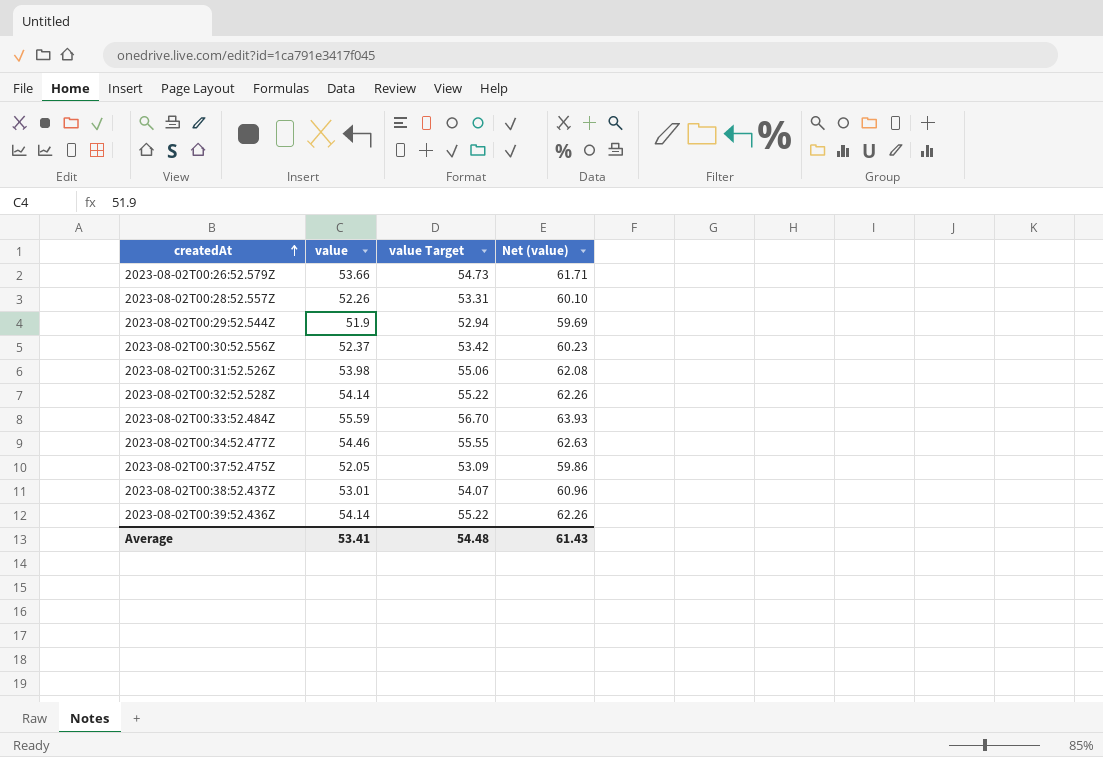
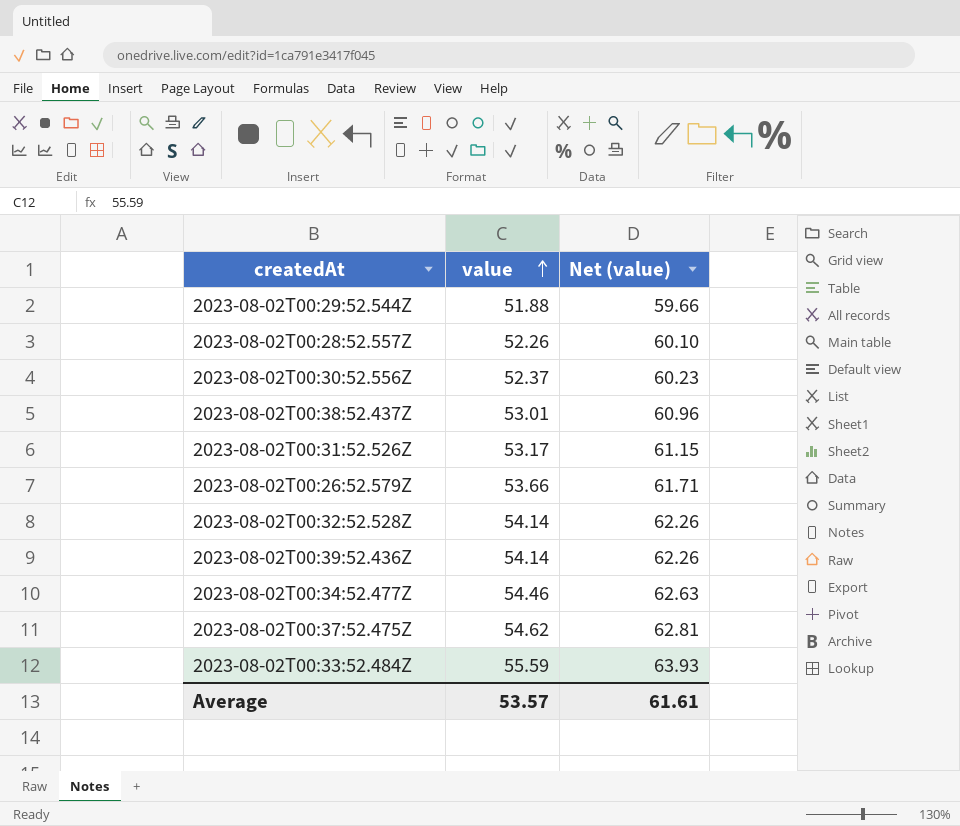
row order: createdAt ascending -> value ascending
column value Target | formula: [value] * 1.02 -> none
2023-08-02T00:29:52.544Z | value: 51.9 -> 51.88
2023-08-02T00:29:52.544Z | Net (value): 59.69 -> 59.66
2023-08-02T00:31:52.526Z | value: 53.98 -> 53.17
2023-08-02T00:31:52.526Z | Net (value): 62.08 -> 61.15
2023-08-02T00:37:52.475Z | value: 52.05 -> 54.62
2023-08-02T00:37:52.475Z | Net (value): 59.86 -> 62.81
Average | value: 53.41 -> 53.57
Average | Net (value): 61.43 -> 61.61

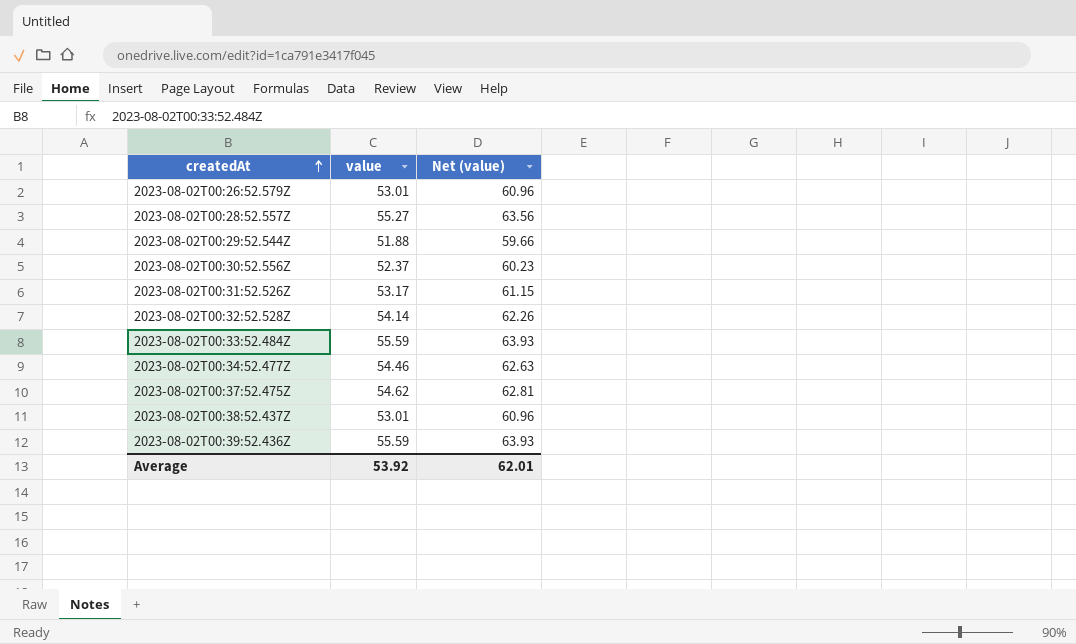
row order: value ascending -> createdAt ascending
2023-08-02T00:26:52.579Z | value: 53.66 -> 53.01
2023-08-02T00:26:52.579Z | Net (value): 61.71 -> 60.96
2023-08-02T00:28:52.557Z | value: 52.26 -> 55.27
2023-08-02T00:28:52.557Z | Net (value): 60.10 -> 63.56
2023-08-02T00:39:52.436Z | value: 54.14 -> 55.59
2023-08-02T00:39:52.436Z | Net (value): 62.26 -> 63.93
Average | value: 53.57 -> 53.92
Average | Net (value): 61.61 -> 62.01

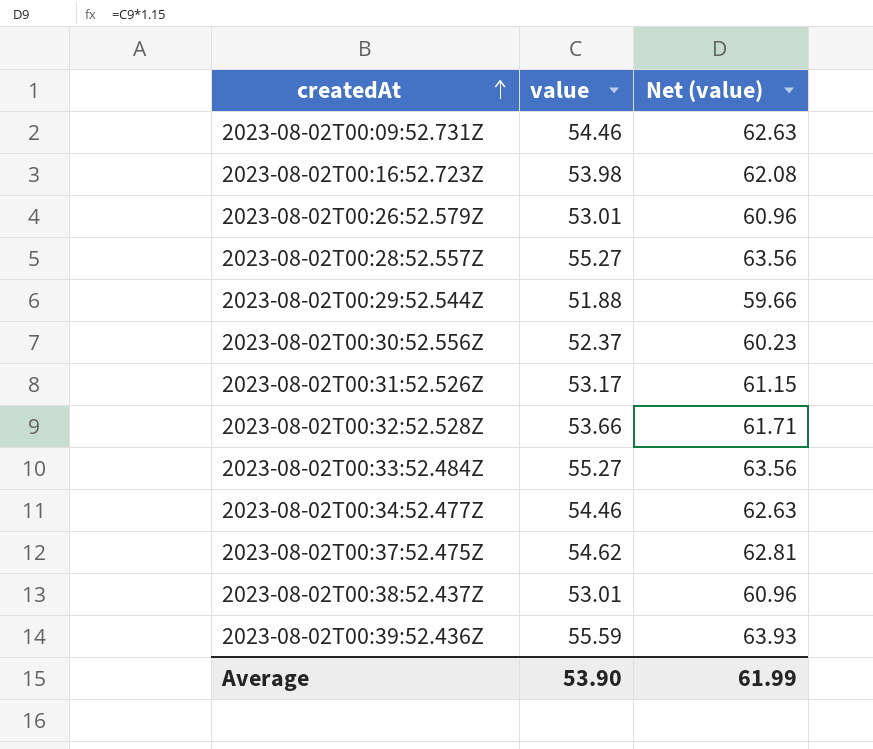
row 2023-08-02T00:09:52.731Z: none -> 54.46 | 62.63
row 2023-08-02T00:16:52.723Z: none -> 53.98 | 62.08
2023-08-02T00:32:52.528Z | value: 54.14 -> 53.66
2023-08-02T00:32:52.528Z | Net (value): 62.26 -> 61.71
2023-08-02T00:33:52.484Z | value: 55.59 -> 55.27
2023-08-02T00:33:52.484Z | Net (value): 63.93 -> 63.56
Average | value: 53.92 -> 53.90
Average | Net (value): 62.01 -> 61.99

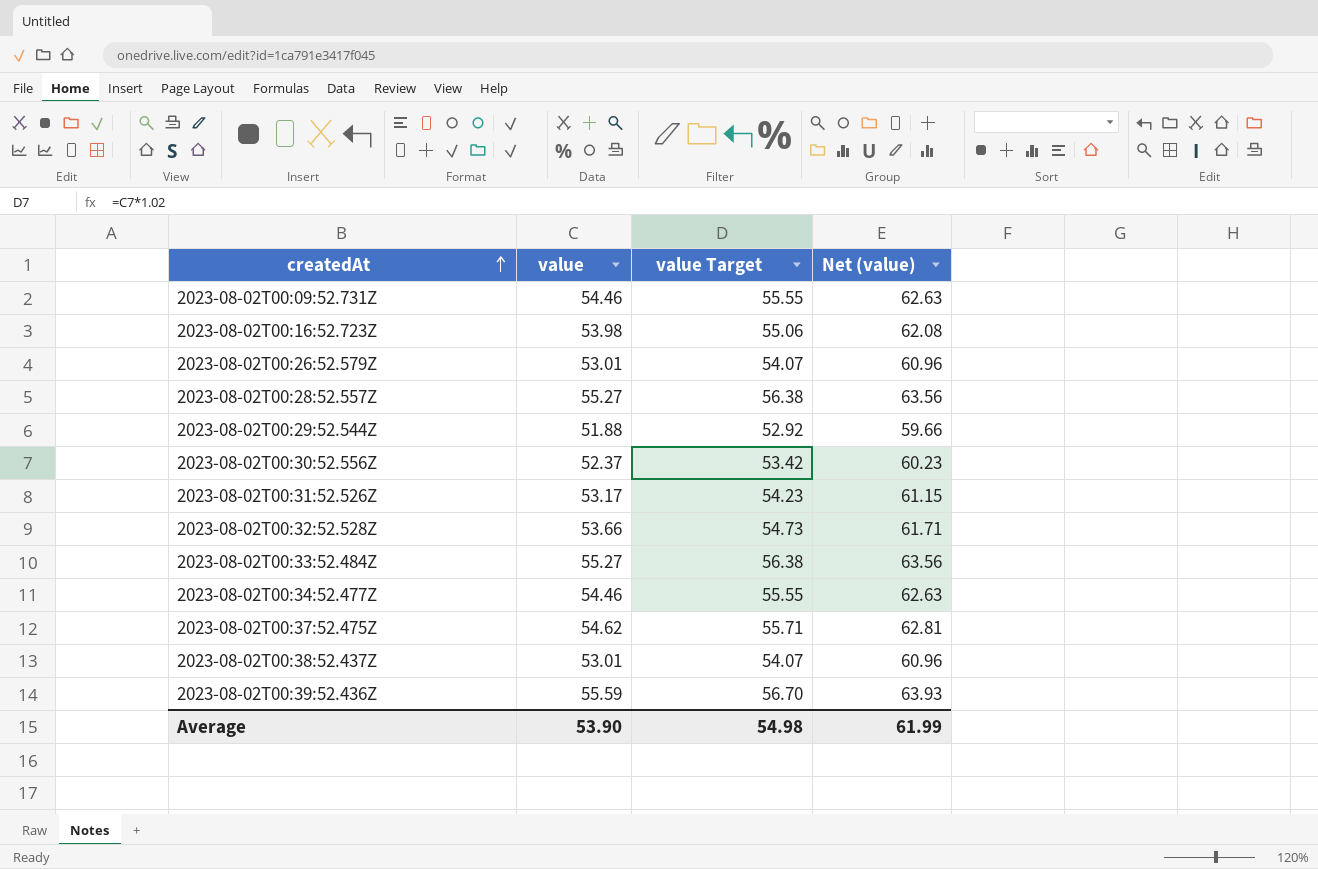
column value Target | formula: none -> [value] * 1.02

